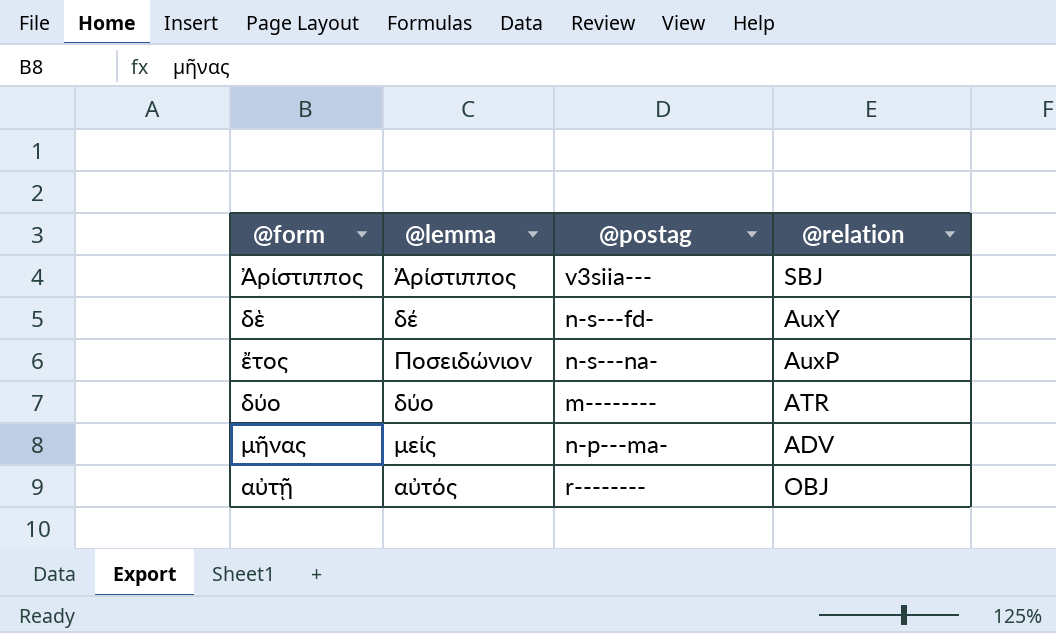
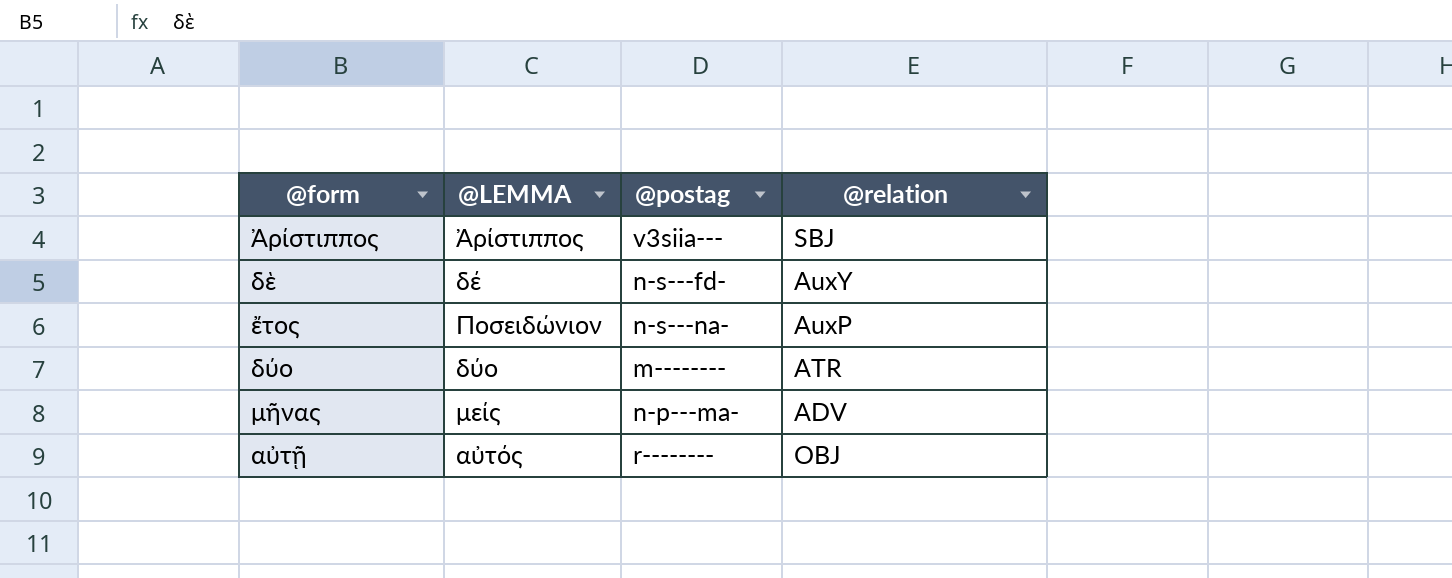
column name: @lemma -> @LEMMA

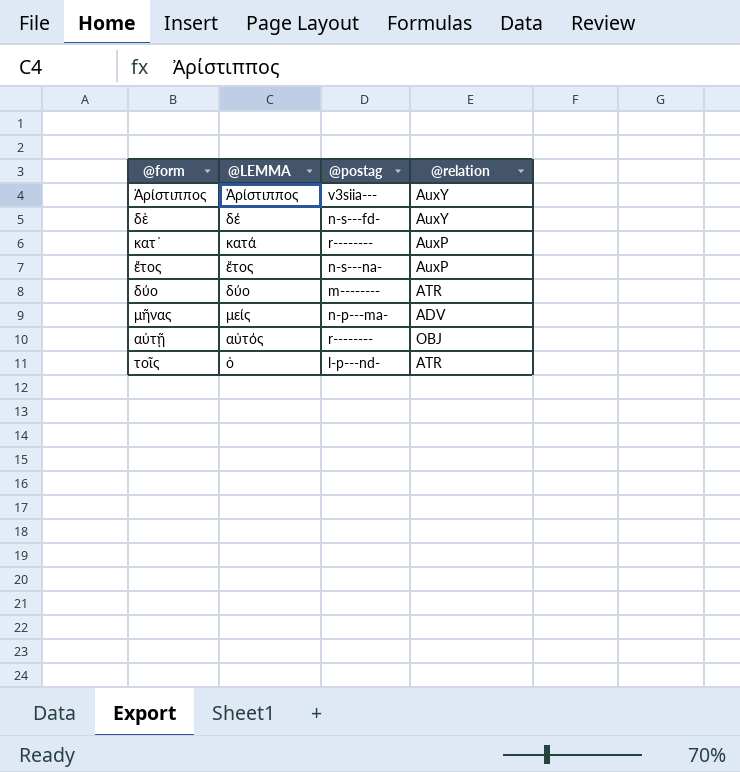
Ἀρίστιππος | @relation: SBJ -> AuxY
row κατ᾽: none -> κατά | r-------- | AuxP
ἔτος | @LEMMA: Ποσειδώνιον -> ἔτος
row τοῖς: none -> ὁ | l-p---nd- | ATR

